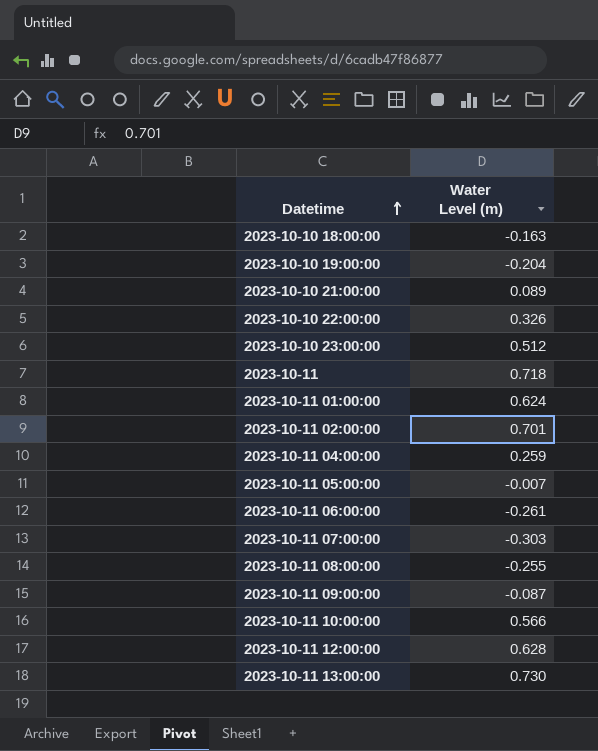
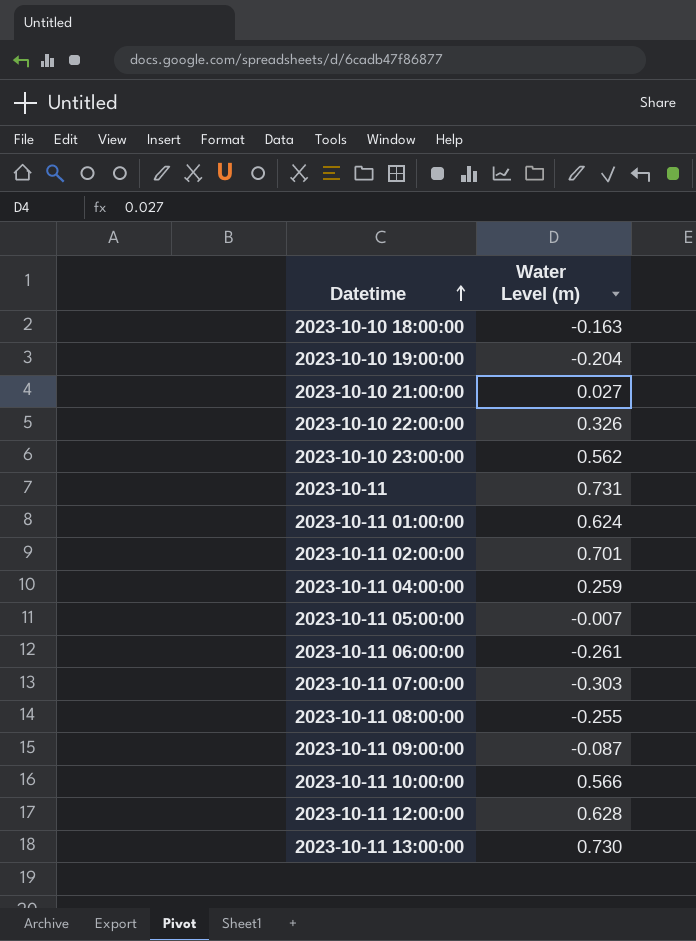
2023-10-10 21:00:00 | Water Level (m): 0.089 -> 0.027
2023-10-10 23:00:00 | Water Level (m): 0.512 -> 0.562
2023-10-11 | Water Level (m): 0.718 -> 0.731

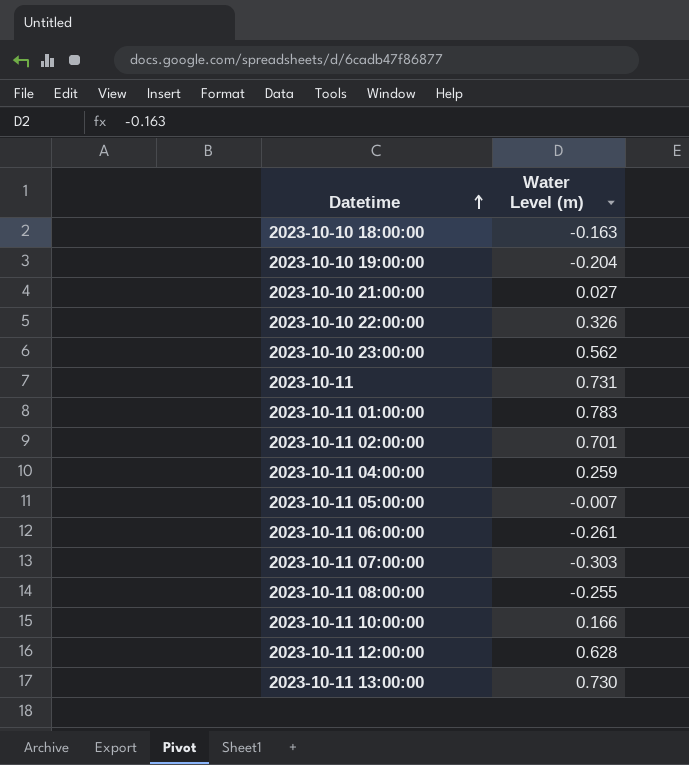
row 2023-10-11 09:00:00: -0.087 -> none
2023-10-11 01:00:00 | Water Level (m): 0.624 -> 0.783
2023-10-11 10:00:00 | Water Level (m): 0.566 -> 0.166

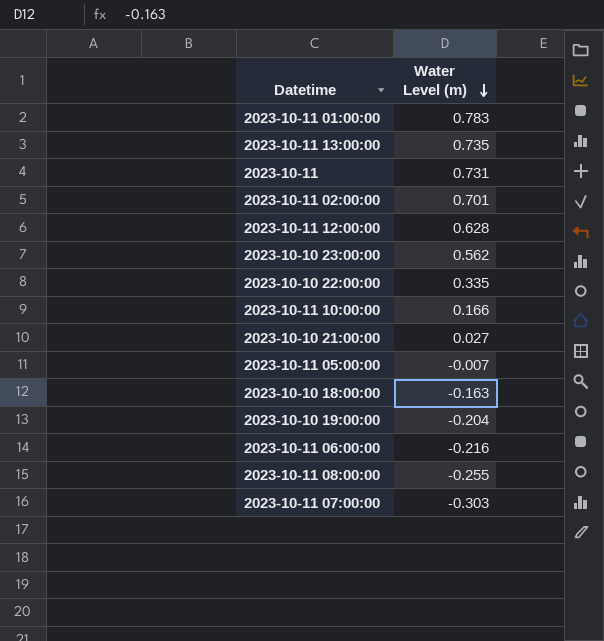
row order: Datetime ascending -> Water Level (m) descending
row 2023-10-11 04:00:00: 0.259 -> none
2023-10-11 13:00:00 | Water Level (m): 0.730 -> 0.735
2023-10-10 22:00:00 | Water Level (m): 0.326 -> 0.335
2023-10-11 06:00:00 | Water Level (m): -0.261 -> -0.216

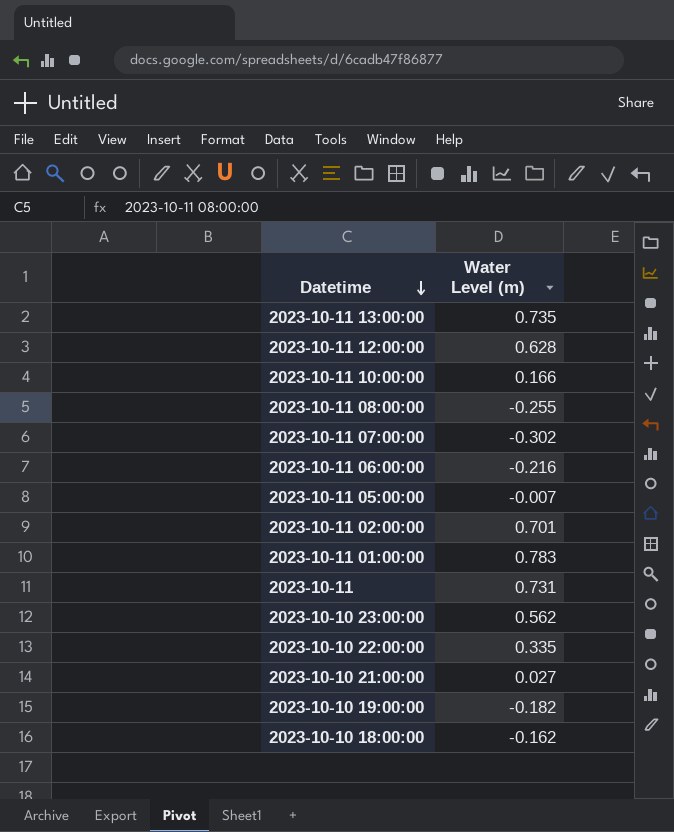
row order: Water Level (m) descending -> Datetime descending
2023-10-11 07:00:00 | Water Level (m): -0.303 -> -0.302
2023-10-10 19:00:00 | Water Level (m): -0.204 -> -0.182
2023-10-10 18:00:00 | Water Level (m): -0.163 -> -0.162

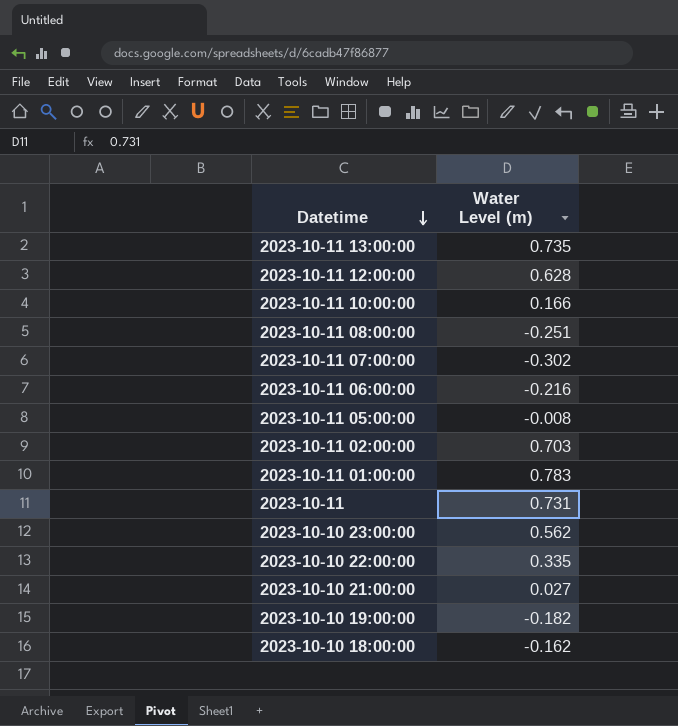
2023-10-11 08:00:00 | Water Level (m): -0.255 -> -0.251
2023-10-11 05:00:00 | Water Level (m): -0.007 -> -0.008
2023-10-11 02:00:00 | Water Level (m): 0.701 -> 0.703

